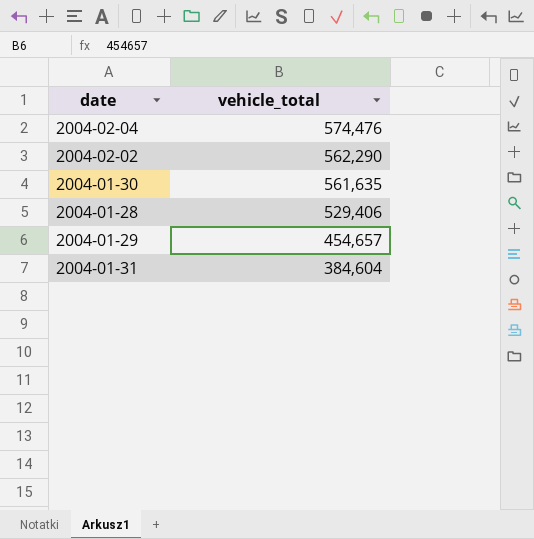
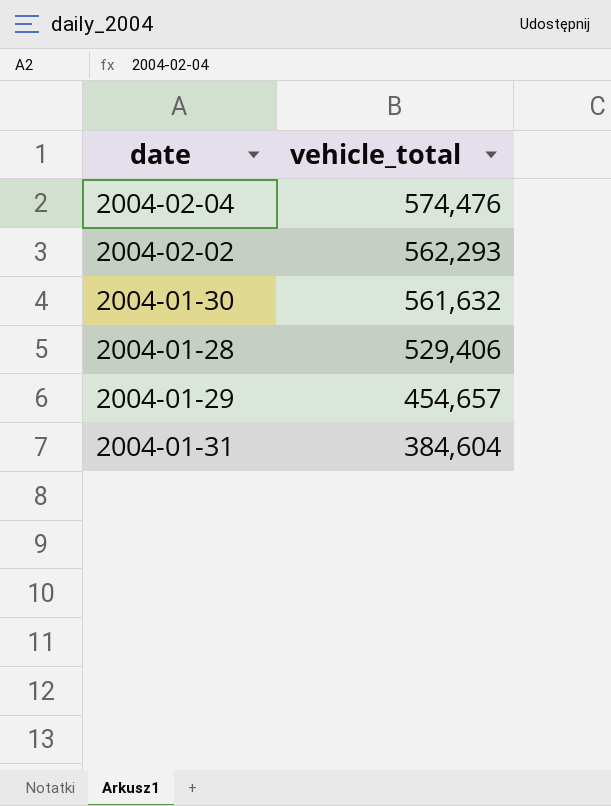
2004-02-02 | vehicle_total: 562,290 -> 562,293
2004-01-30 | vehicle_total: 561,635 -> 561,632

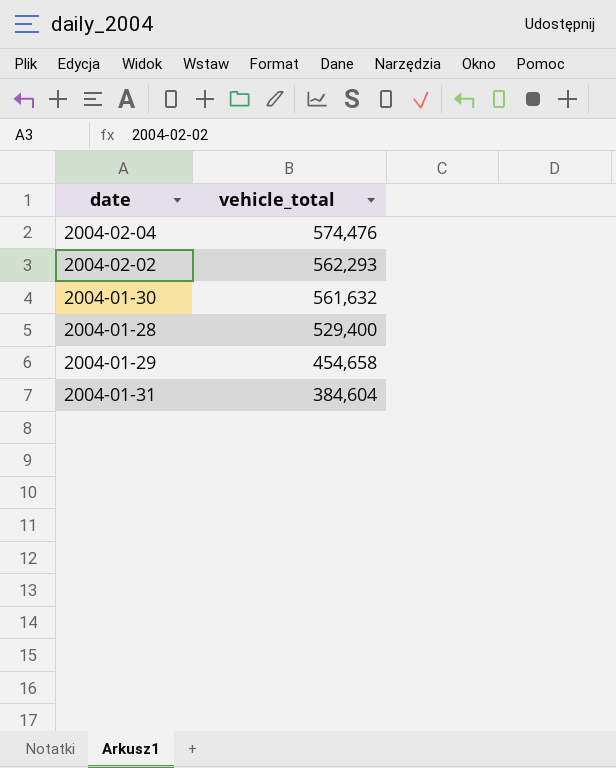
2004-01-28 | vehicle_total: 529,406 -> 529,400
2004-01-29 | vehicle_total: 454,657 -> 454,658

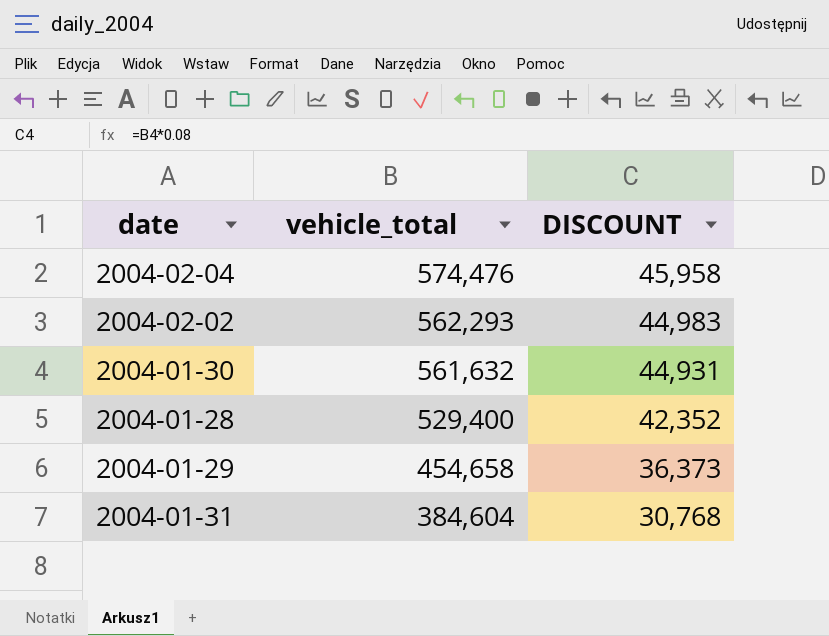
column DISCOUNT | formula: none -> [vehicle_total] * 0.08

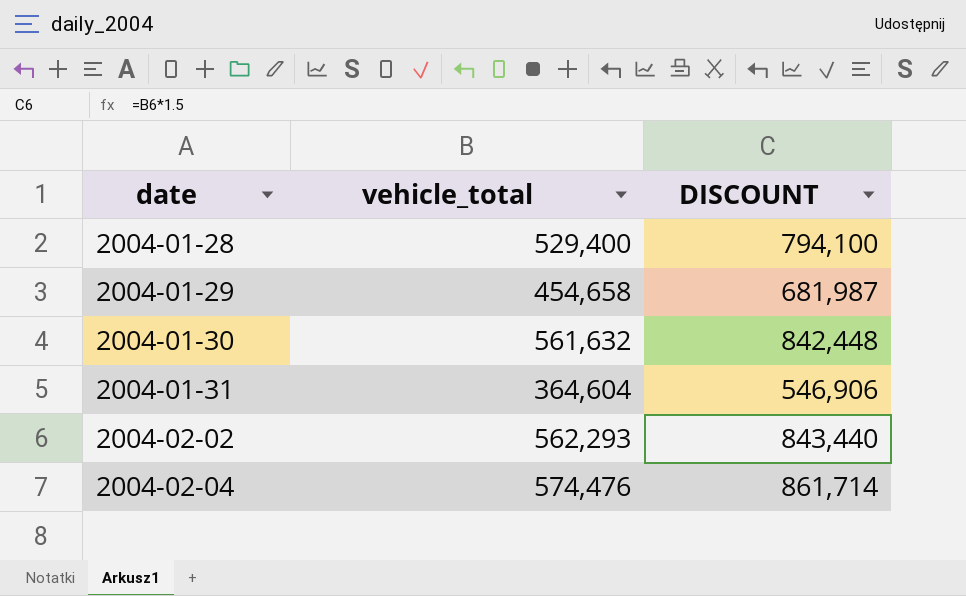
row order: vehicle_total descending -> date ascending
column DISCOUNT | formula: [vehicle_total] * 0.08 -> [vehicle_total] * 1.5
2004-01-31 | vehicle_total: 384,604 -> 364,604

